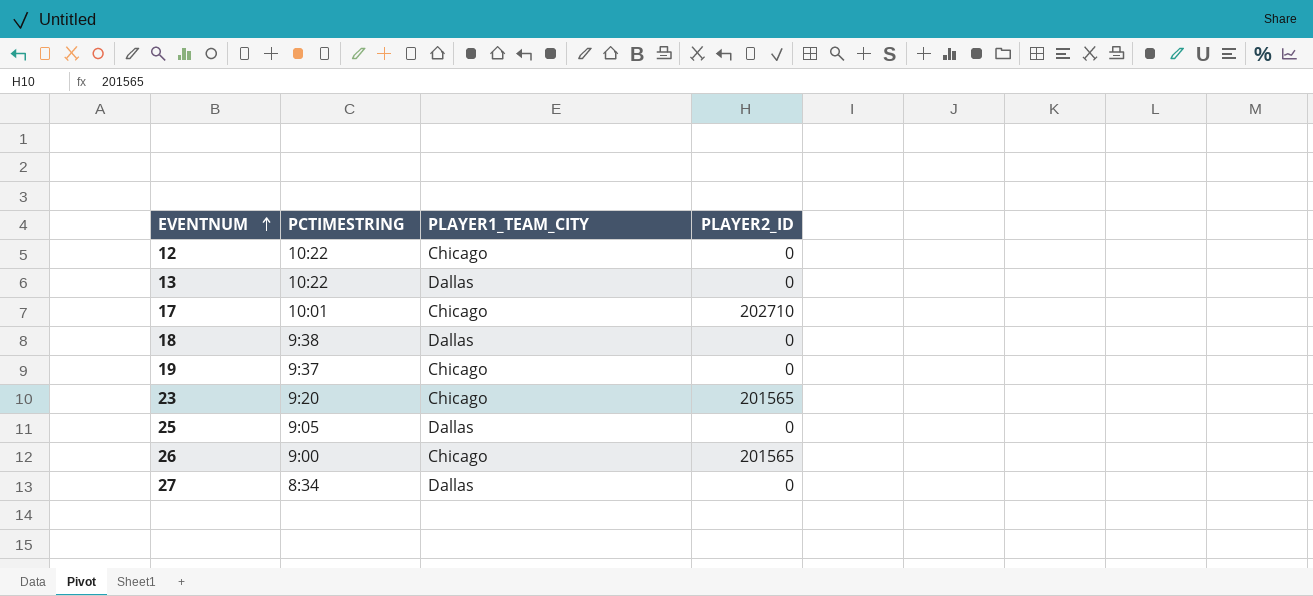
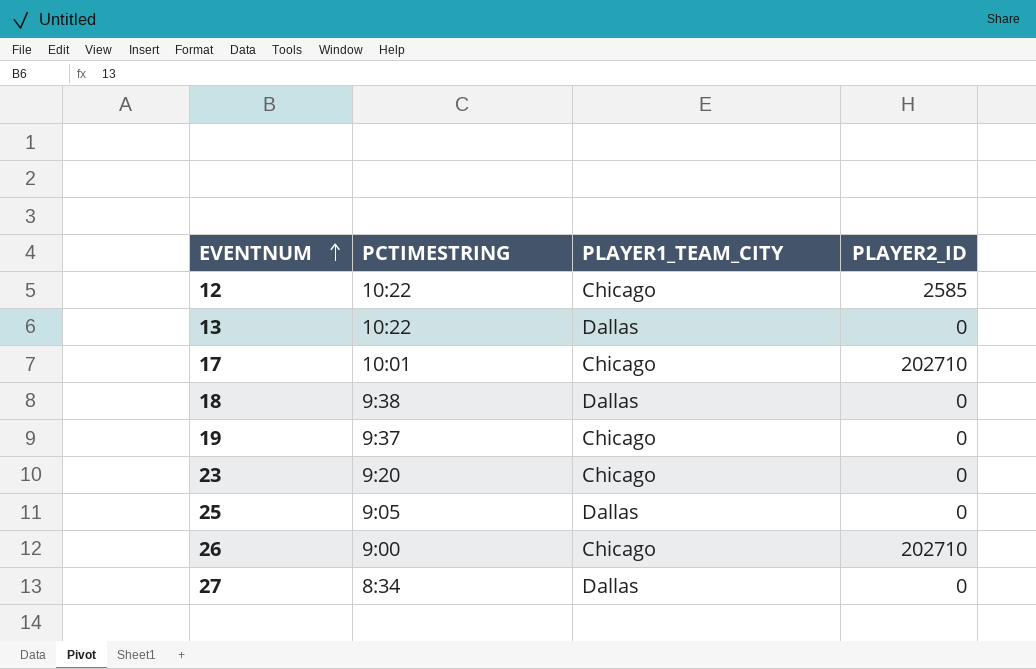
12 | PLAYER2_ID: 0 -> 2585
23 | PLAYER2_ID: 201565 -> 0
26 | PLAYER2_ID: 201565 -> 202710

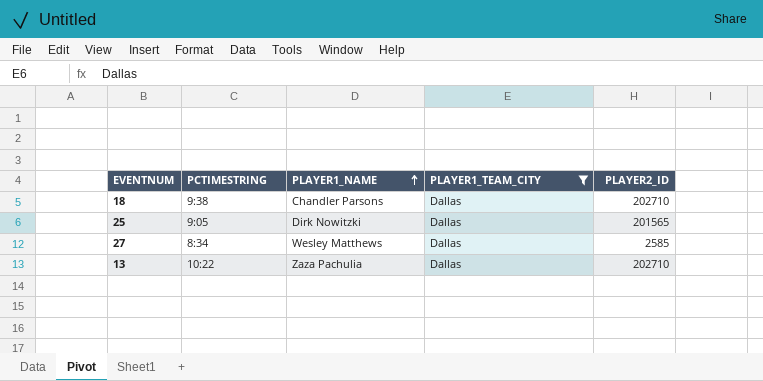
filter: none -> PLAYER1_TEAM_CITY = Dallas
row order: EVENTNUM ascending -> PLAYER1_NAME ascending
column PLAYER1_NAME | position: none -> 3
18 | PLAYER2_ID: 0 -> 202710
25 | PLAYER2_ID: 0 -> 201565
27 | PLAYER2_ID: 0 -> 2585
13 | PLAYER2_ID: 0 -> 202710

